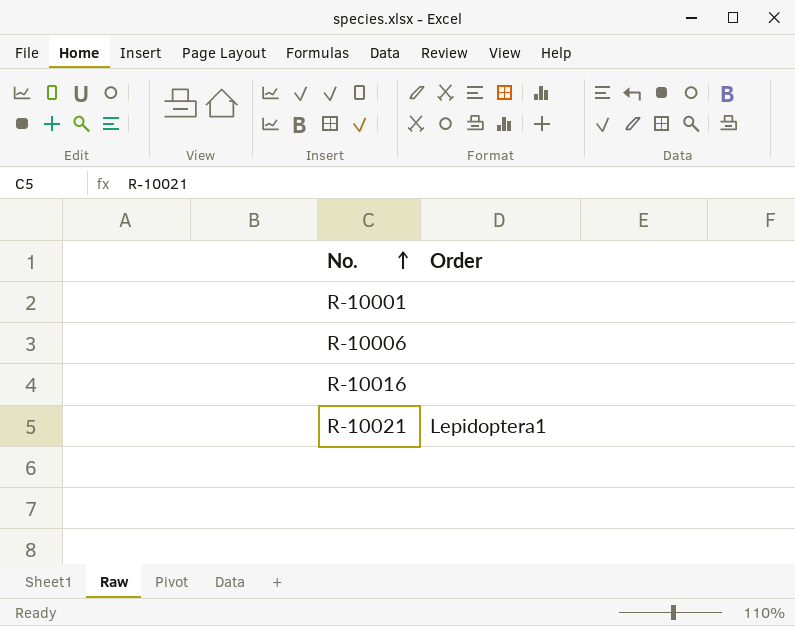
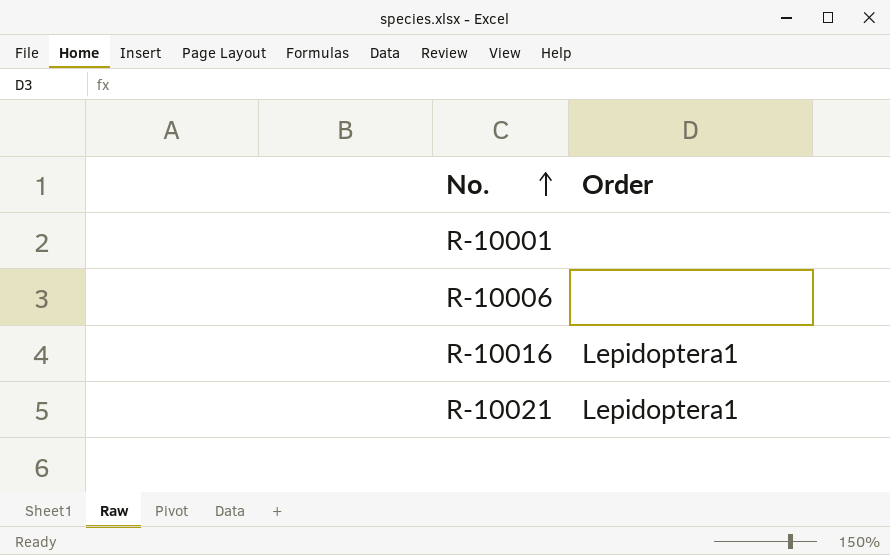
R-10016 | Order: none -> Lepidoptera1

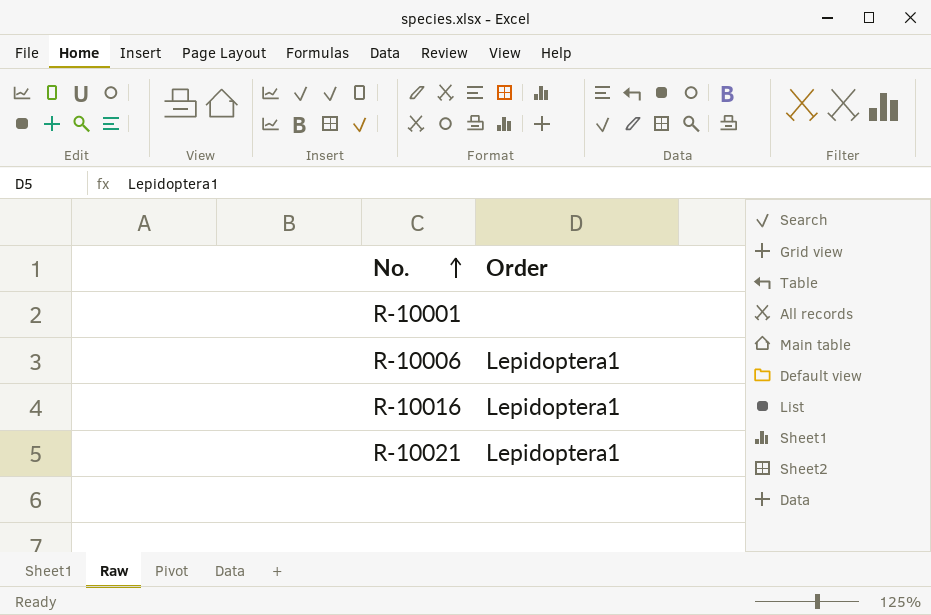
R-10006 | Order: none -> Lepidoptera1

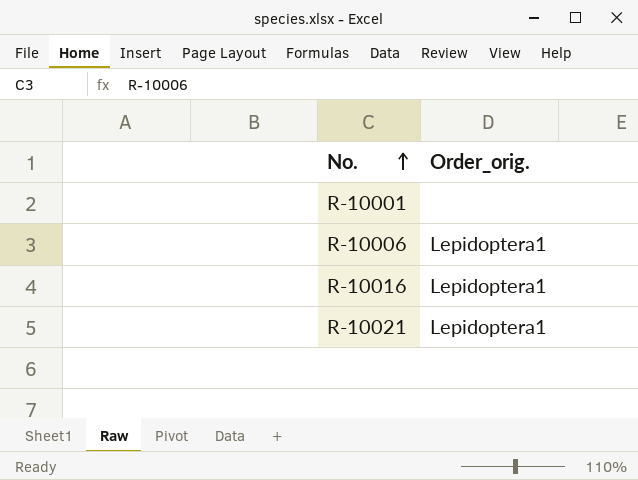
column name: Order -> Order_orig.

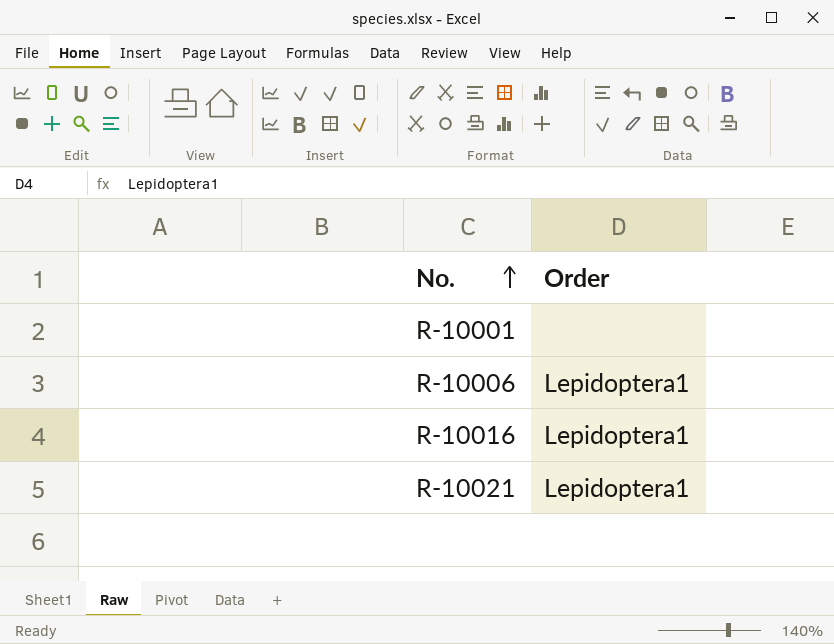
column name: Order_orig. -> Order

